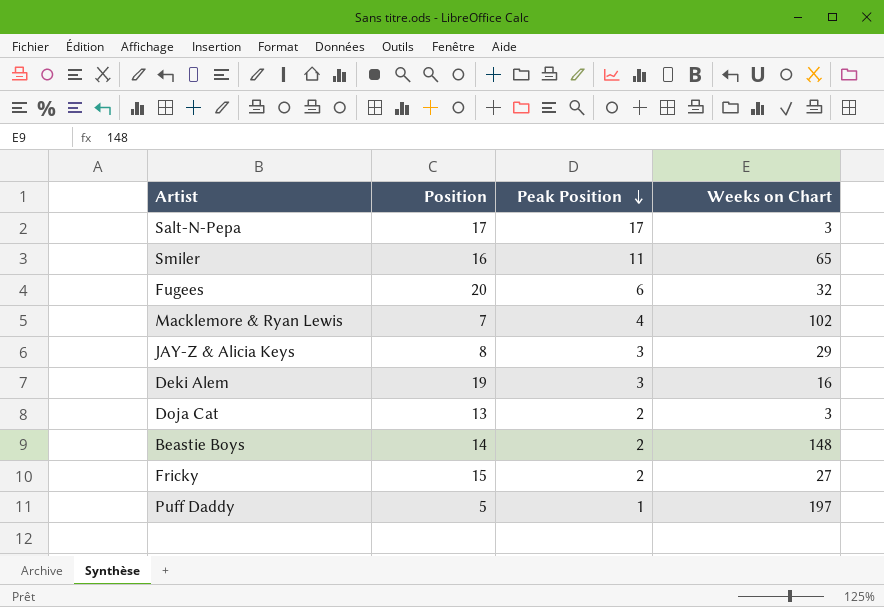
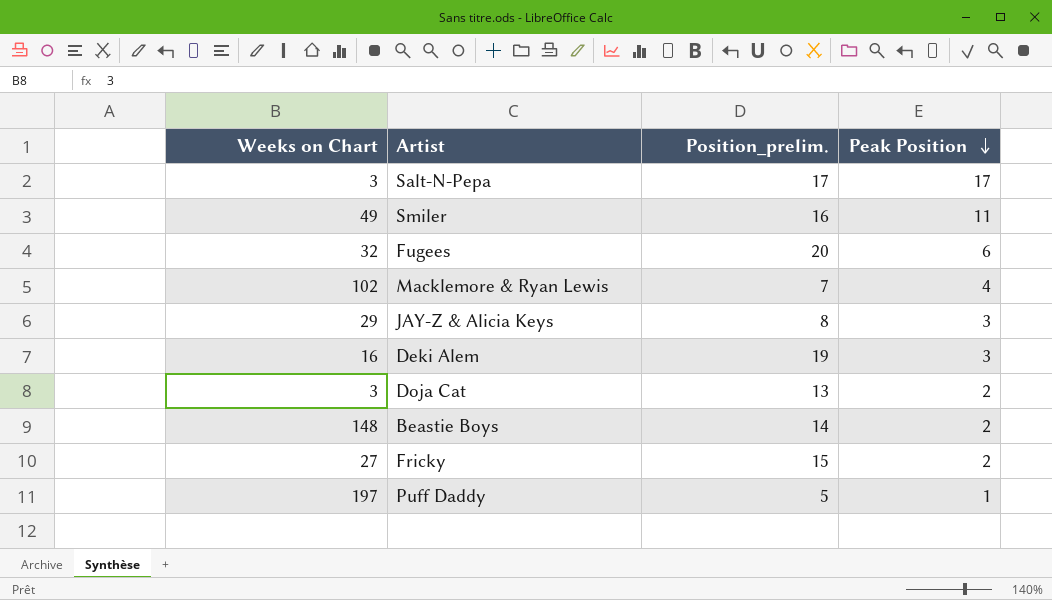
column Weeks on Chart | position: 4 -> 1
column name: Position -> Position_prelim.
Smiler | Weeks on Chart: 65 -> 49

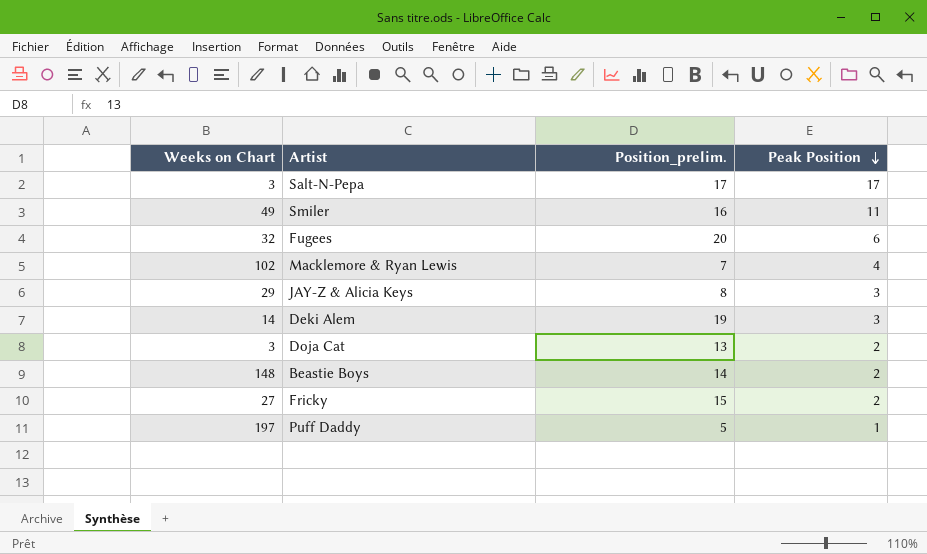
Deki Alem | Weeks on Chart: 16 -> 14

